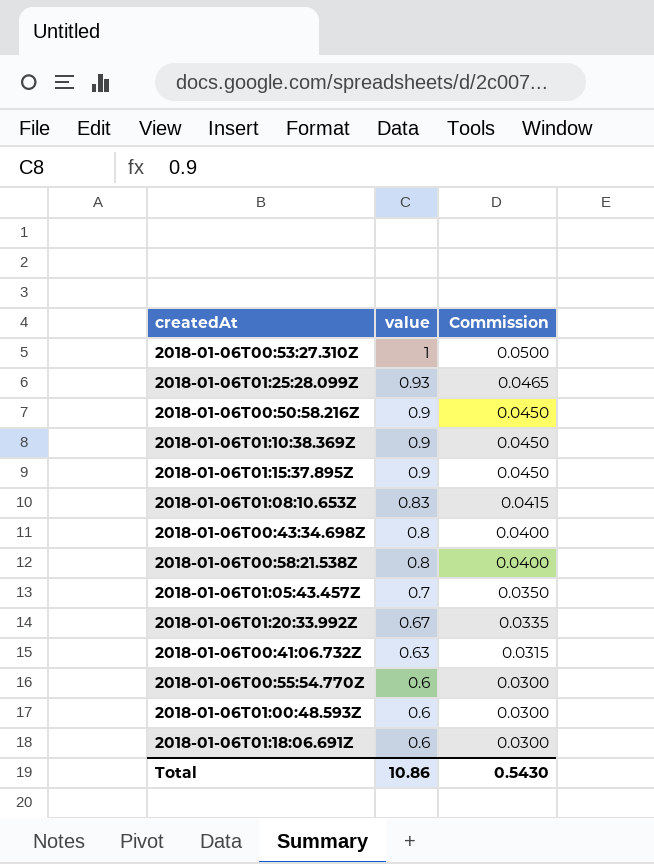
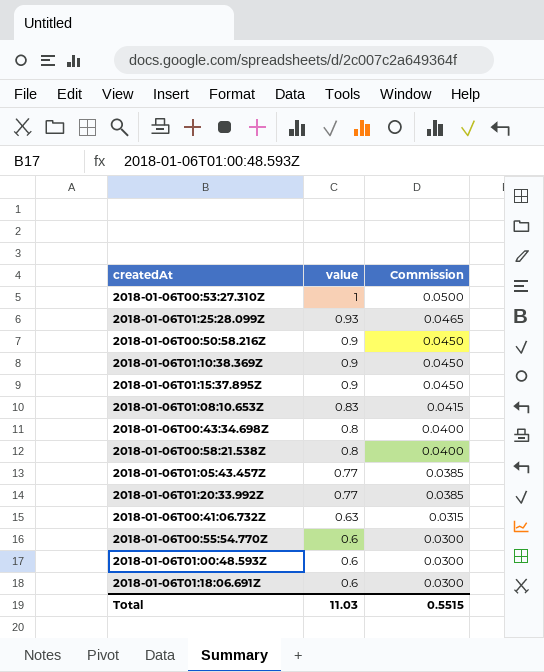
2018-01-06T01:05:43.457Z | value: 0.7 -> 0.77
2018-01-06T01:05:43.457Z | Commission: 0.0350 -> 0.0385
2018-01-06T01:20:33.992Z | value: 0.67 -> 0.77
2018-01-06T01:20:33.992Z | Commission: 0.0335 -> 0.0385
Total | value: 10.86 -> 11.03
Total | Commission: 0.5430 -> 0.5515

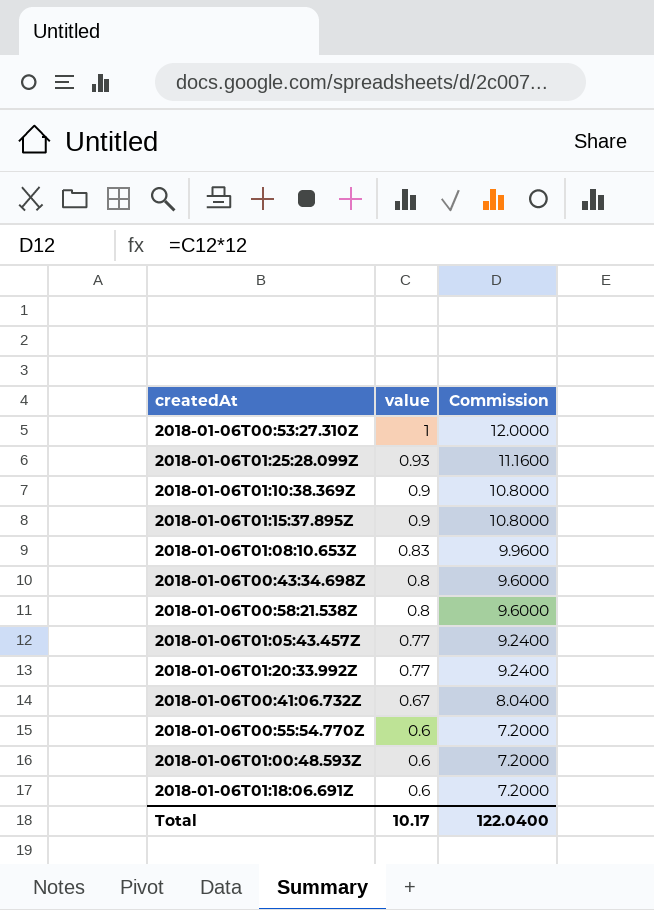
column Commission | formula: [value] * 0.05 -> [value] * 12
row 2018-01-06T00:50:58.216Z: 0.9 | 0.0450 -> none
2018-01-06T00:41:06.732Z | value: 0.63 -> 0.67
Total | value: 11.03 -> 10.17
Total | Commission: 0.5515 -> 122.0400

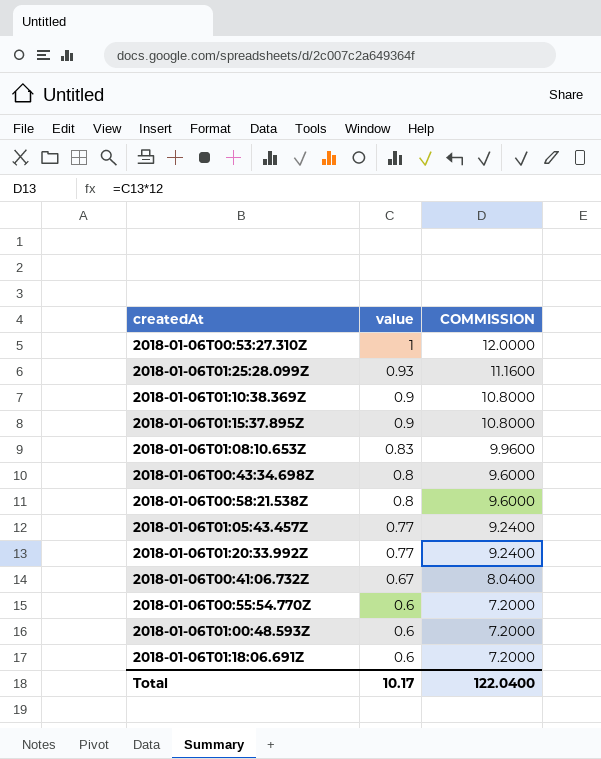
column name: Commission -> COMMISSION

